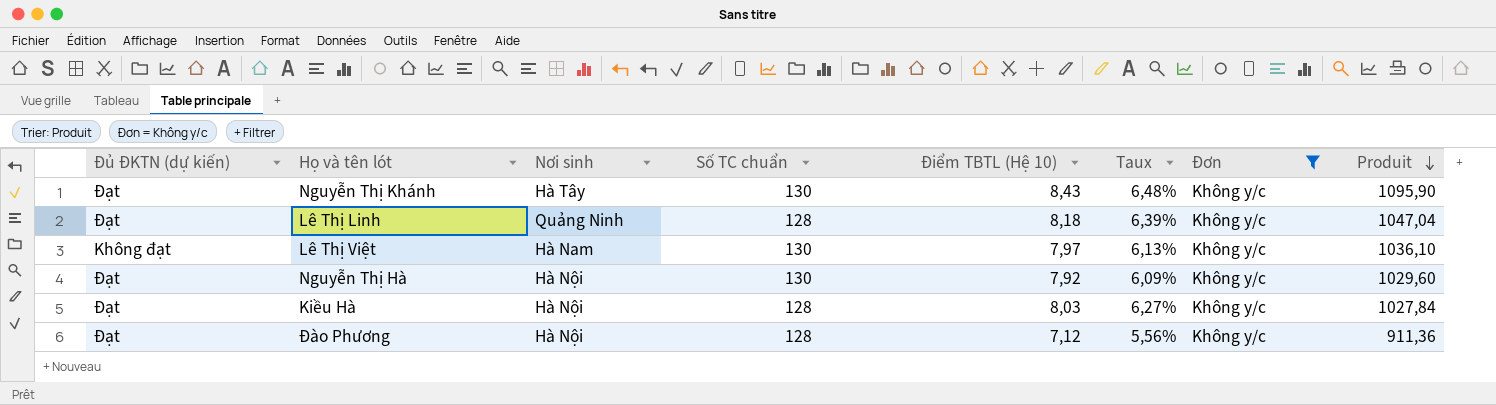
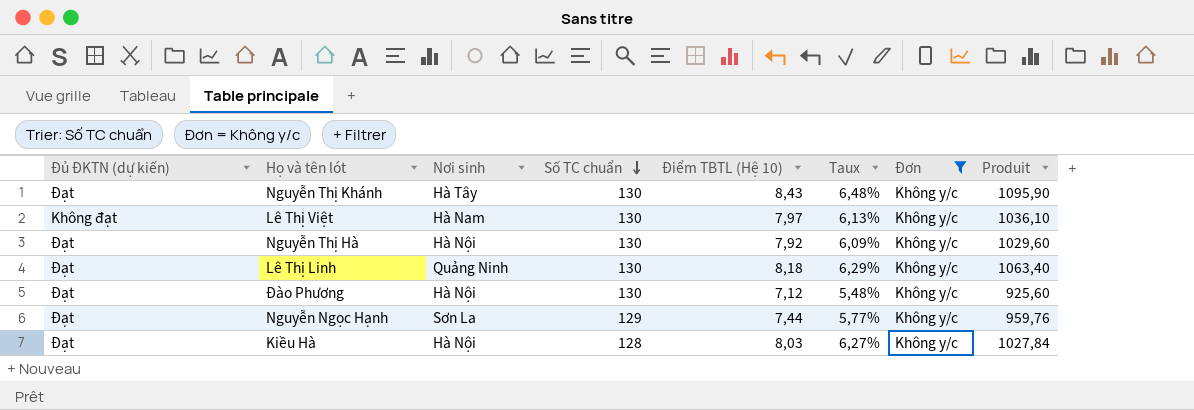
row order: Produit descending -> Số TC chuẩn descending
Lê Thị Linh | Số TC chuẩn: 128 -> 130
Lê Thị Linh | Taux: 6,39% -> 6,29%
Lê Thị Linh | Produit: 1047,04 -> 1063,40
Đào Phương | Số TC chuẩn: 128 -> 130
Đào Phương | Taux: 5,56% -> 5,48%
Đào Phương | Produit: 911,36 -> 925,60
row Nguyễn Ngọc Hạnh: none -> Đạt | Sơn La | 129 | 7,44 | 5,77% | Không y/c | 959,76

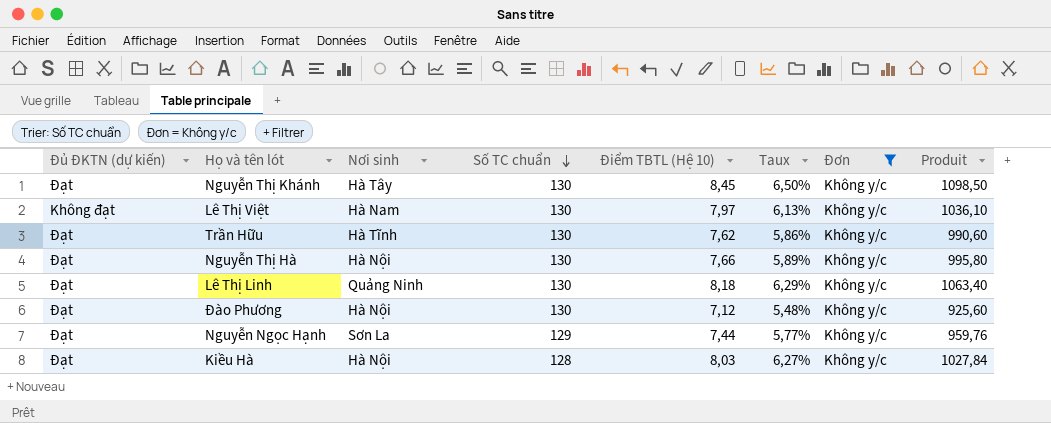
Nguyễn Thị Khánh | Điểm TBTL (Hệ 10): 8,43 -> 8,45
Nguyễn Thị Khánh | Taux: 6,48% -> 6,50%
Nguyễn Thị Khánh | Produit: 1095,90 -> 1098,50
row Trần Hữu: none -> Đạt | Hà Tĩnh | 130 | 7,62 | 5,86% | Không y/c | 990,60
Nguyễn Thị Hà | Điểm TBTL (Hệ 10): 7,92 -> 7,66
Nguyễn Thị Hà | Taux: 6,09% -> 5,89%
Nguyễn Thị Hà | Produit: 1029,60 -> 995,80

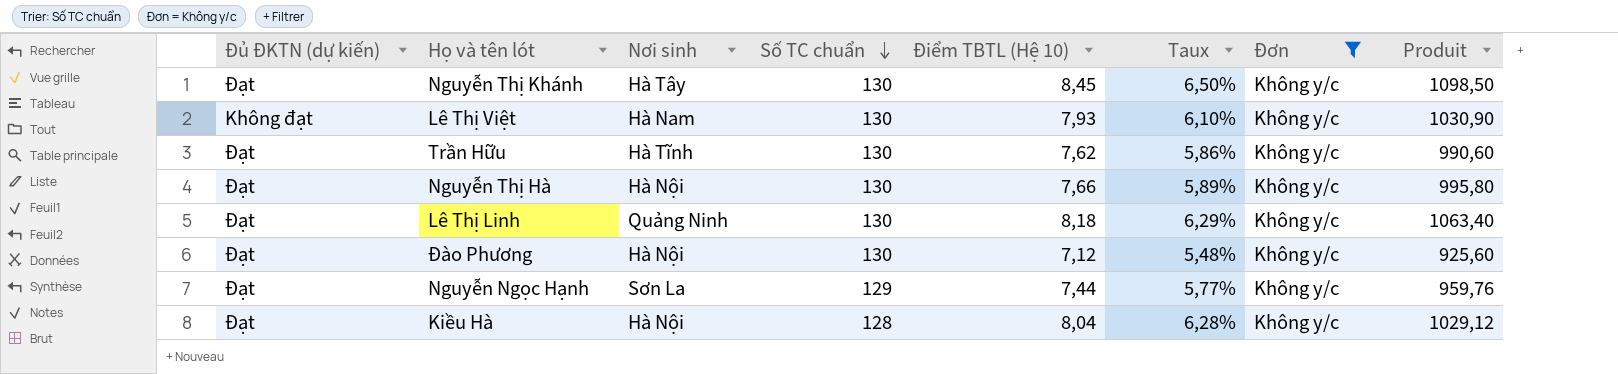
Lê Thị Việt | Điểm TBTL (Hệ 10): 7,97 -> 7,93
Lê Thị Việt | Taux: 6,13% -> 6,10%
Lê Thị Việt | Produit: 1036,10 -> 1030,90
Kiều Hà | Điểm TBTL (Hệ 10): 8,03 -> 8,04
Kiều Hà | Taux: 6,27% -> 6,28%
Kiều Hà | Produit: 1027,84 -> 1029,12

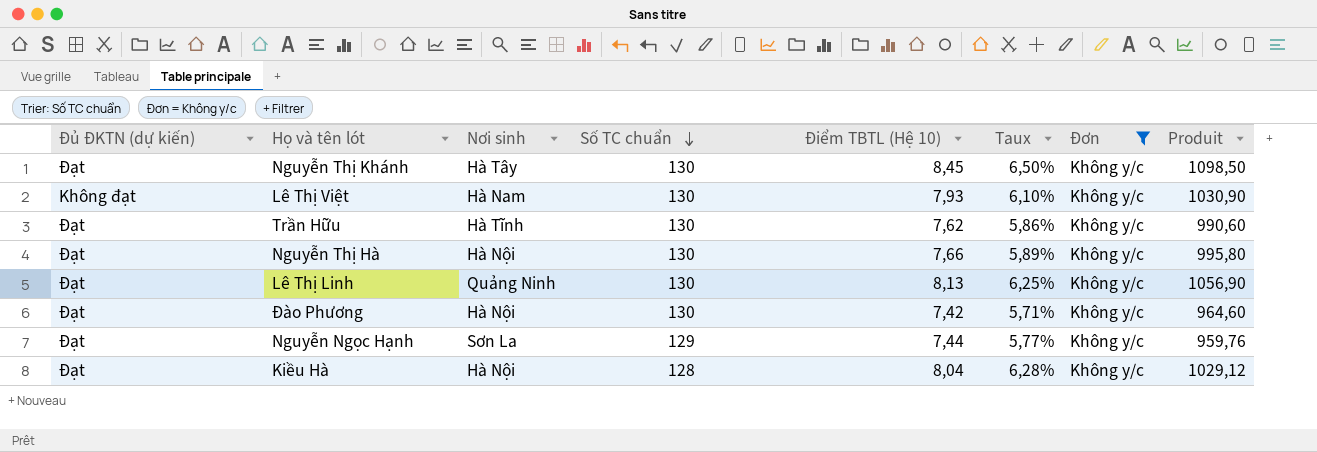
Lê Thị Linh | Điểm TBTL (Hệ 10): 8,18 -> 8,13
Lê Thị Linh | Taux: 6,29% -> 6,25%
Lê Thị Linh | Produit: 1063,40 -> 1056,90
Đào Phương | Điểm TBTL (Hệ 10): 7,12 -> 7,42
Đào Phương | Taux: 5,48% -> 5,71%
Đào Phương | Produit: 925,60 -> 964,60

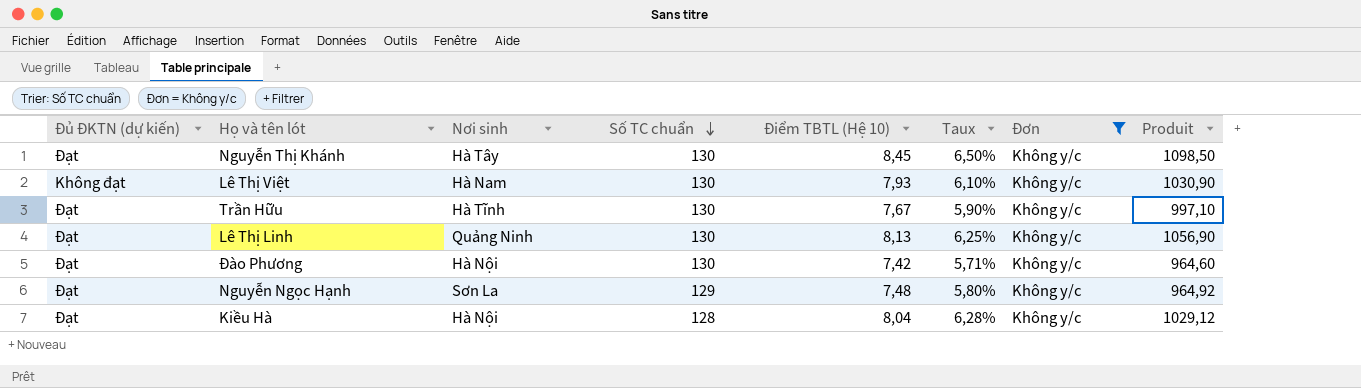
row Nguyễn Thị Hà: Đạt | Hà Nội | 130 | 7,66 | 5,89% | Không y/c | 995,80 -> none
Trần Hữu | Điểm TBTL (Hệ 10): 7,62 -> 7,67
Trần Hữu | Taux: 5,86% -> 5,90%
Trần Hữu | Produit: 990,60 -> 997,10
Nguyễn Ngọc Hạnh | Điểm TBTL (Hệ 10): 7,44 -> 7,48
Nguyễn Ngọc Hạnh | Taux: 5,77% -> 5,80%
Nguyễn Ngọc Hạnh | Produit: 959,76 -> 964,92

